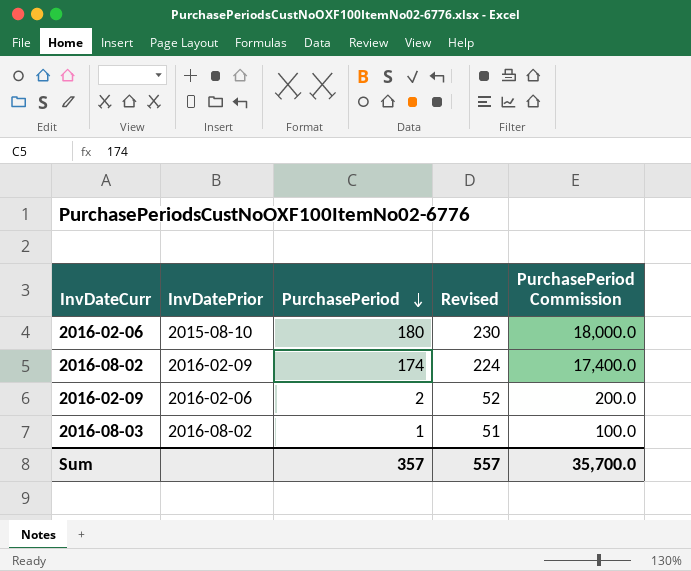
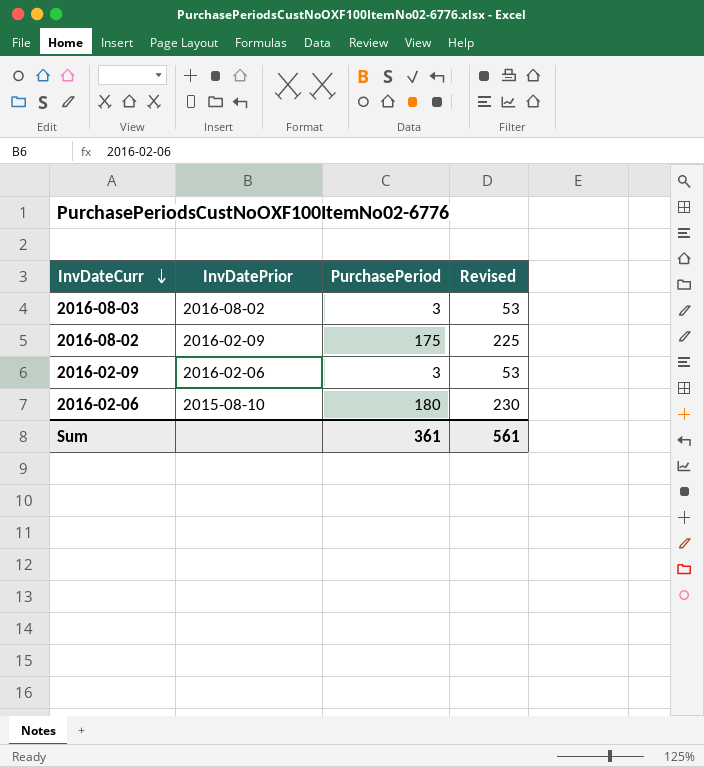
row order: PurchasePeriod descending -> InvDateCurr descending
column PurchasePeriod Commission | formula: [PurchasePeriod] * 100 -> none
2016-08-03 | PurchasePeriod: 1 -> 3
2016-08-03 | Revised: 51 -> 53
2016-08-02 | PurchasePeriod: 174 -> 175
2016-08-02 | Revised: 224 -> 225
2016-02-09 | PurchasePeriod: 2 -> 3
2016-02-09 | Revised: 52 -> 53
Sum | PurchasePeriod: 357 -> 361
Sum | Revised: 557 -> 561

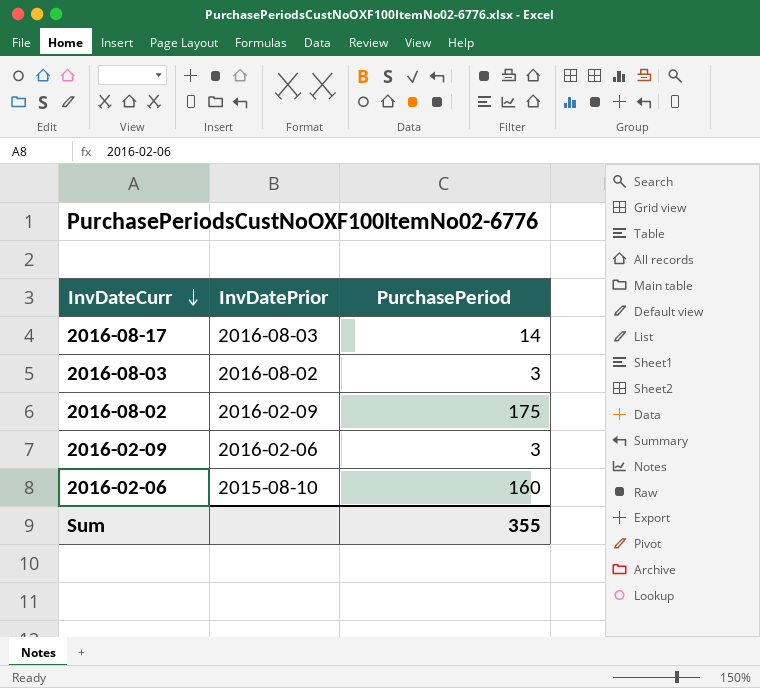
column Revised | formula: [PurchasePeriod] + 50 -> none
row 2016-08-17: none -> 2016-08-03 | 14
2016-02-06 | PurchasePeriod: 180 -> 160
Sum | PurchasePeriod: 361 -> 355

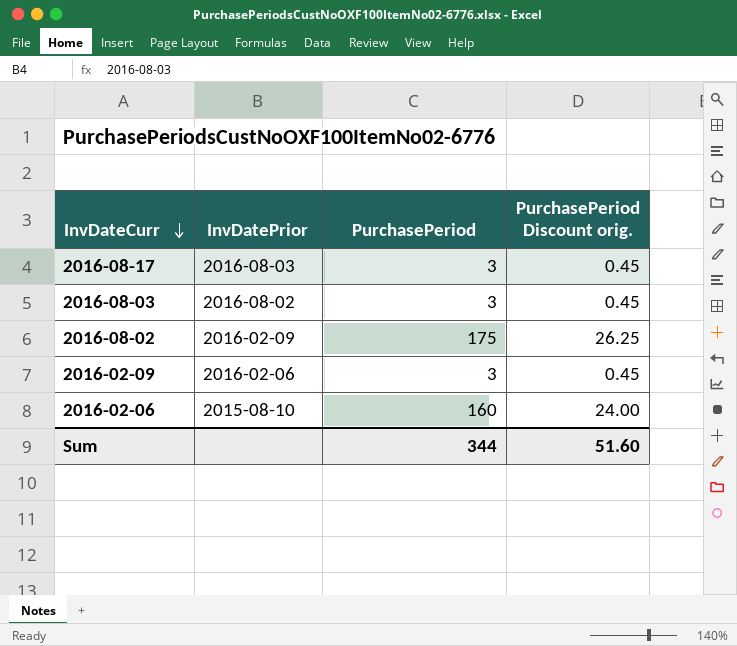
column PurchasePeriod Discount orig. | formula: none -> [PurchasePeriod] * 0.15
2016-08-17 | PurchasePeriod: 14 -> 3
Sum | PurchasePeriod: 355 -> 344

